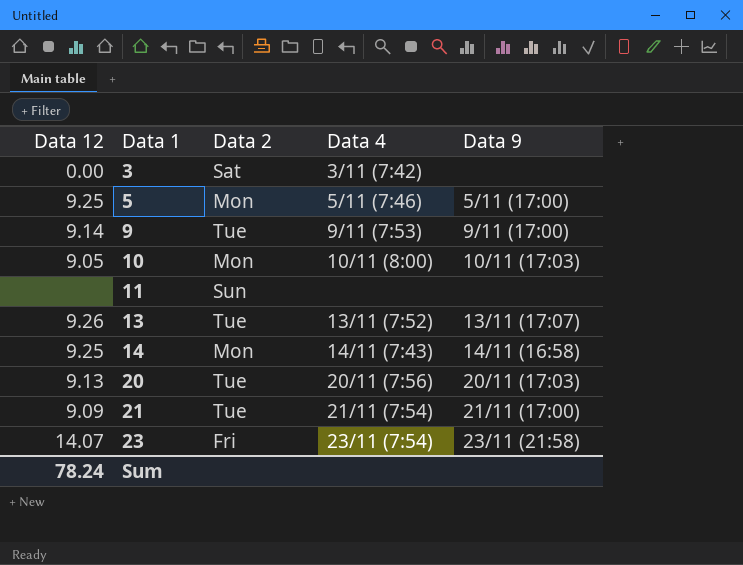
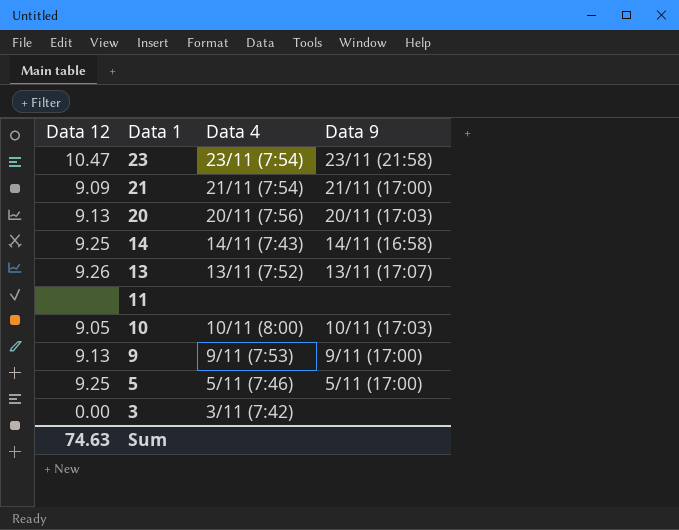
row order: Data 1 ascending -> Data 1 descending
column Data 2 | position: 3 -> none
23 | Data 12: 14.07 -> 10.47
9 | Data 12: 9.14 -> 9.13
Sum | Data 12: 78.24 -> 74.63

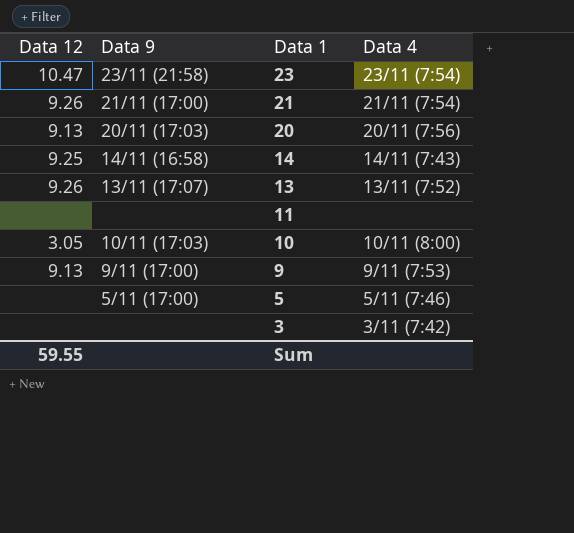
column Data 9 | position: 4 -> 2
21 | Data 12: 9.09 -> 9.26
10 | Data 12: 9.05 -> 3.05
5 | Data 12: 9.25 -> none
3 | Data 12: 0.00 -> none
Sum | Data 12: 74.63 -> 59.55

